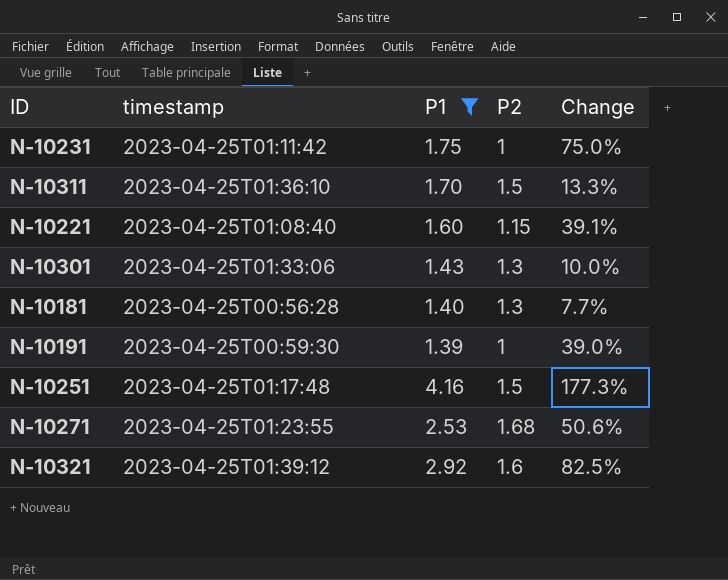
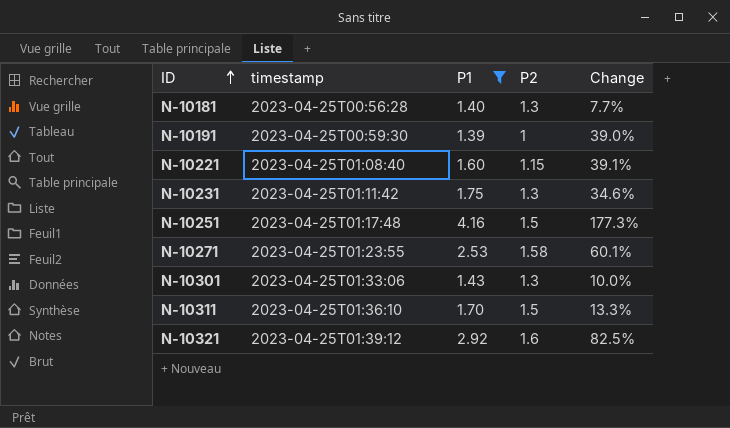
row order: none -> ID ascending
N-10231 | P2: 1 -> 1.3
N-10231 | Change: 75.0% -> 34.6%
N-10271 | P2: 1.68 -> 1.58
N-10271 | Change: 50.6% -> 60.1%

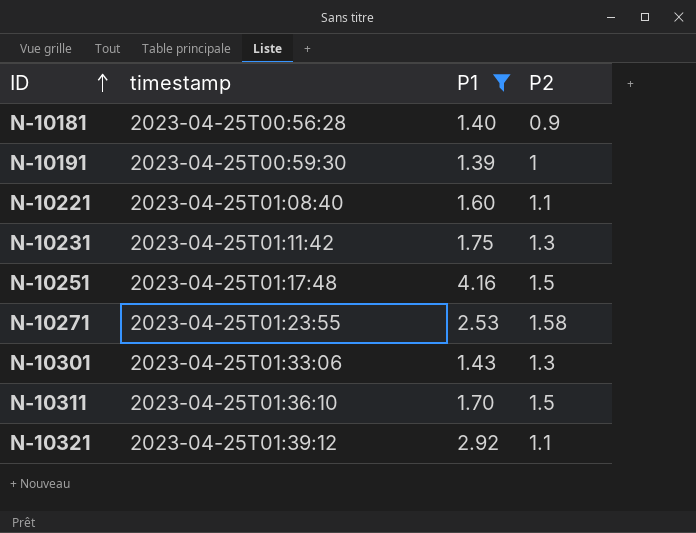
column Change | formula: ([P1] - [P2]) / [P2] -> none
N-10181 | P2: 1.3 -> 0.9
N-10221 | P2: 1.15 -> 1.1
N-10321 | P2: 1.6 -> 1.1

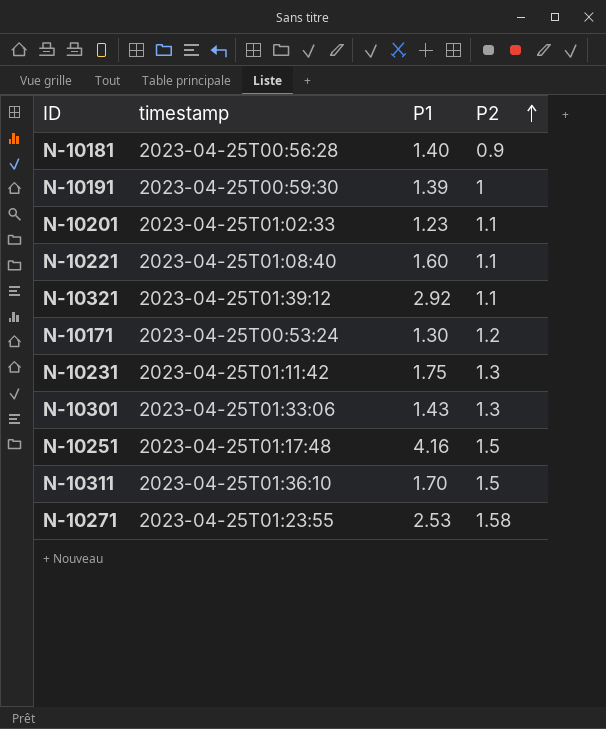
filter: P1 >= 1.39 -> none
row order: ID ascending -> P2 ascending

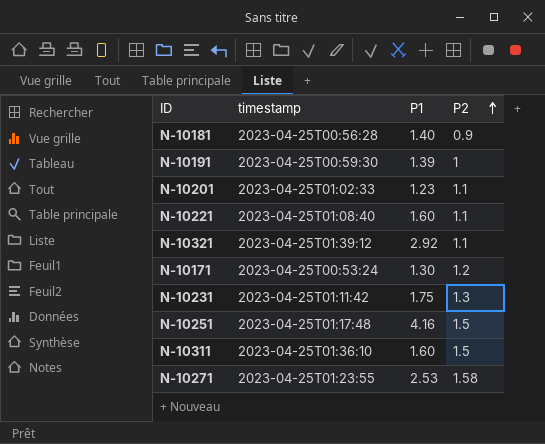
row N-10301: 2023-04-25T01:33:06 | 1.43 | 1.3 -> none
N-10311 | P1: 1.70 -> 1.60

